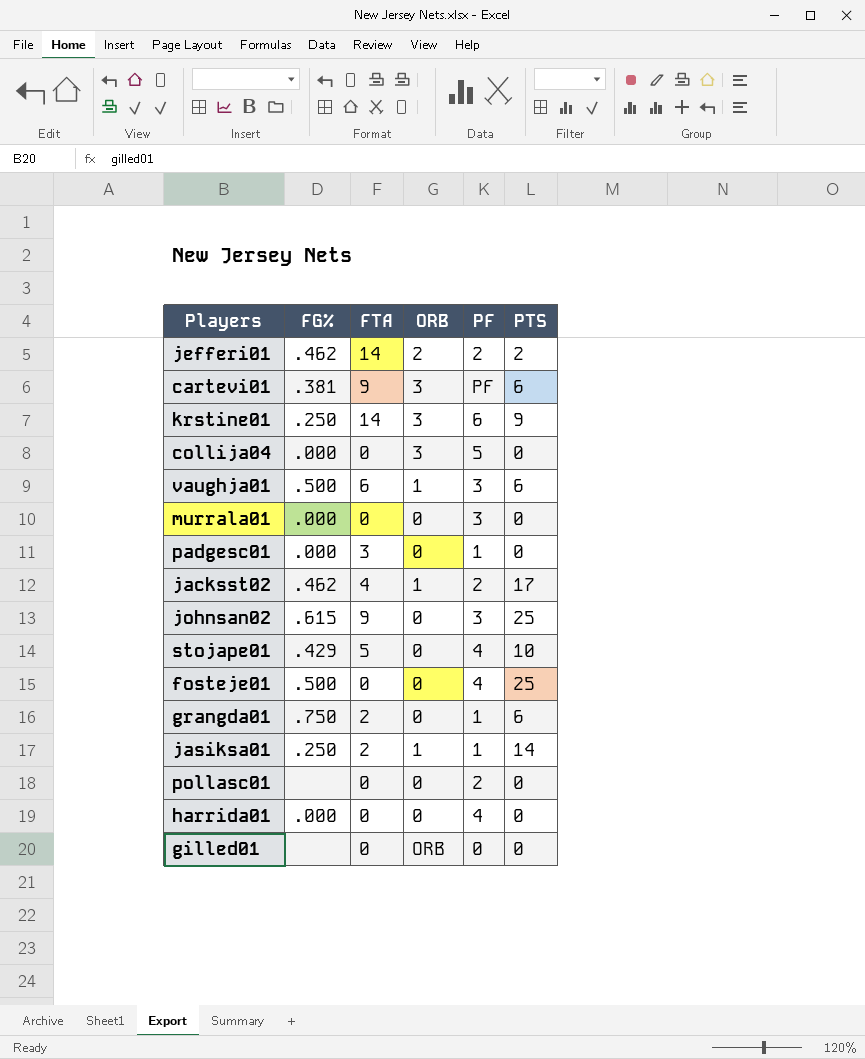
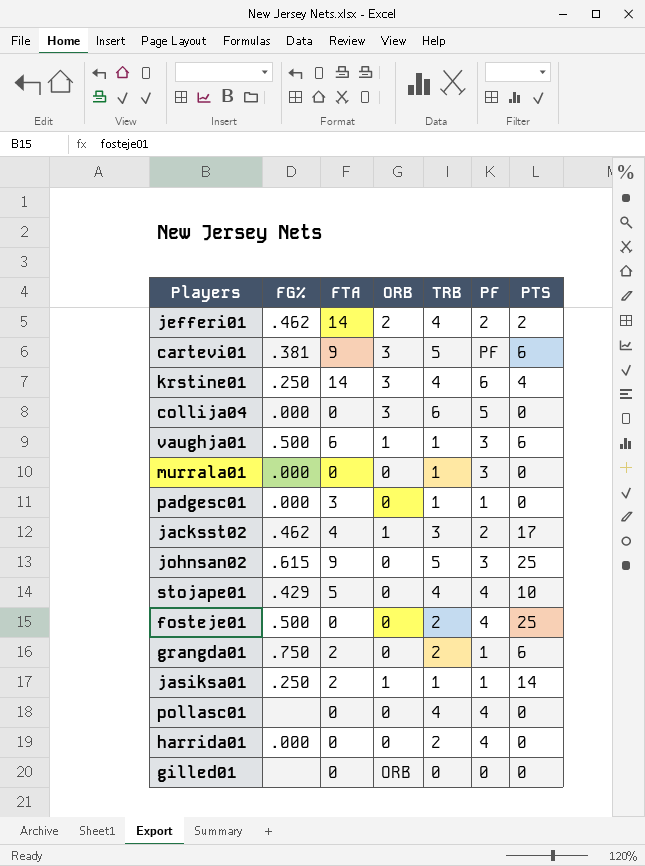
column TRB | position: none -> 5
krstine01 | PTS: 9 -> 4
pollasc01 | PF: 2 -> 4

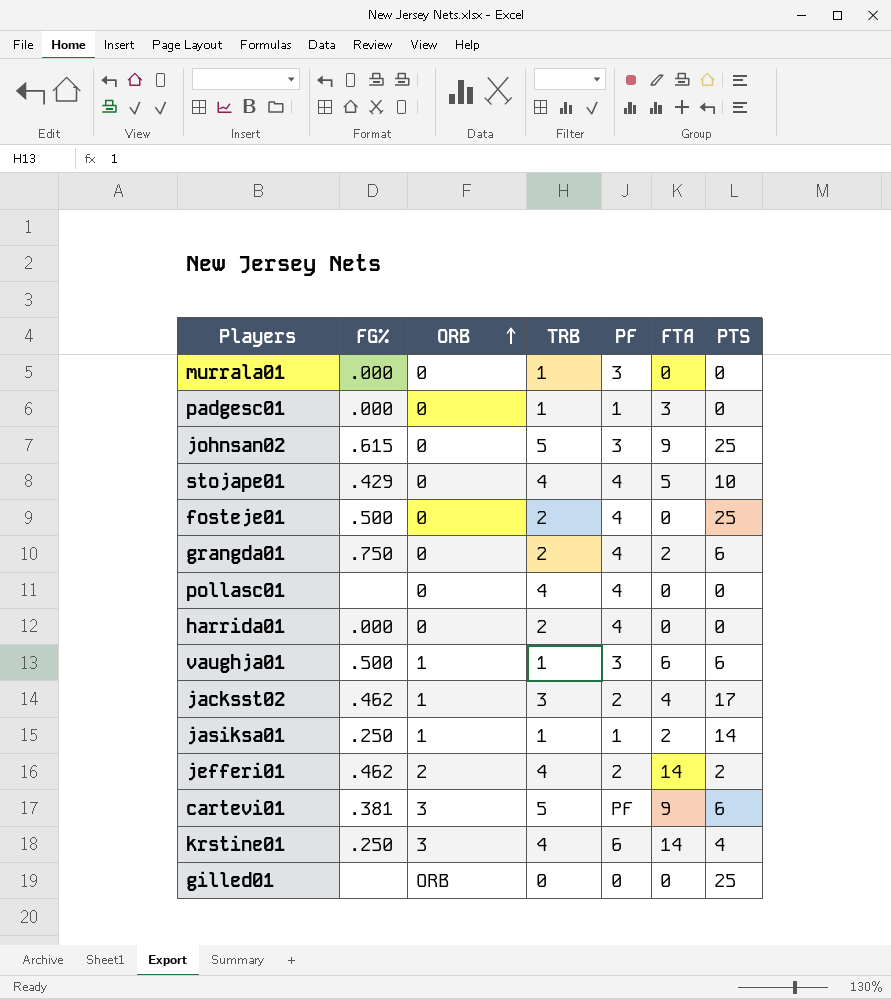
row order: none -> ORB ascending
column FTA | position: 3 -> 6
row collija04: .000 | 0 | 3 | 6 | 5 | 0 -> none
grangda01 | PF: 1 -> 4
gilled01 | PTS: 0 -> 25

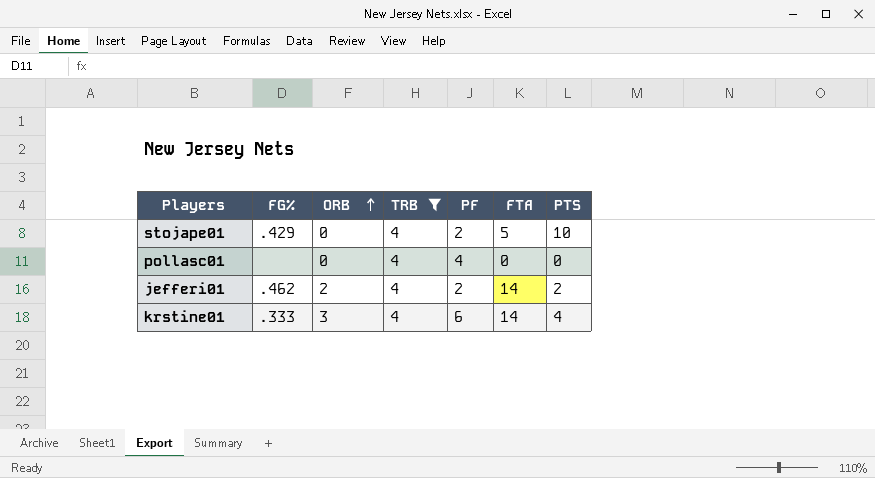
filter: none -> TRB = 4
stojape01 | PF: 4 -> 2
krstine01 | FG%: .250 -> .333

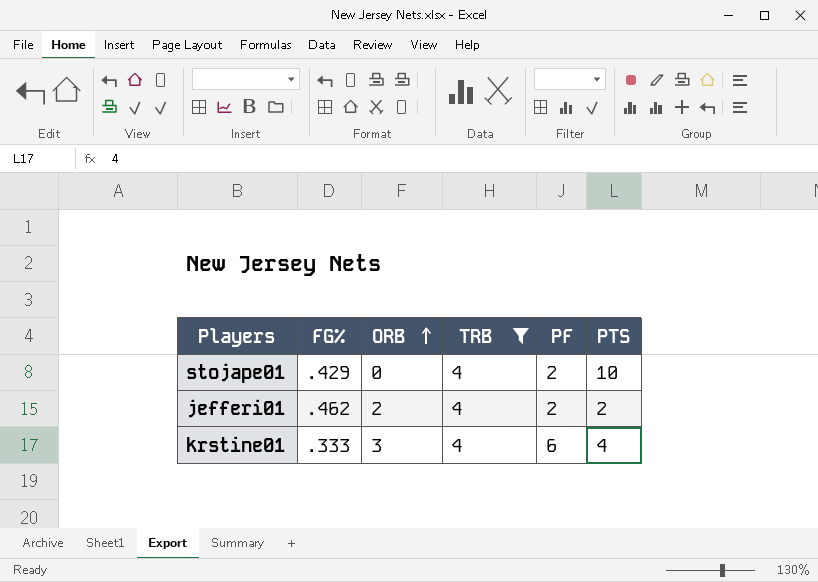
column FTA | position: 6 -> none
row pollasc01: none | 0 | 4 | 4 | 0 | 0 -> none

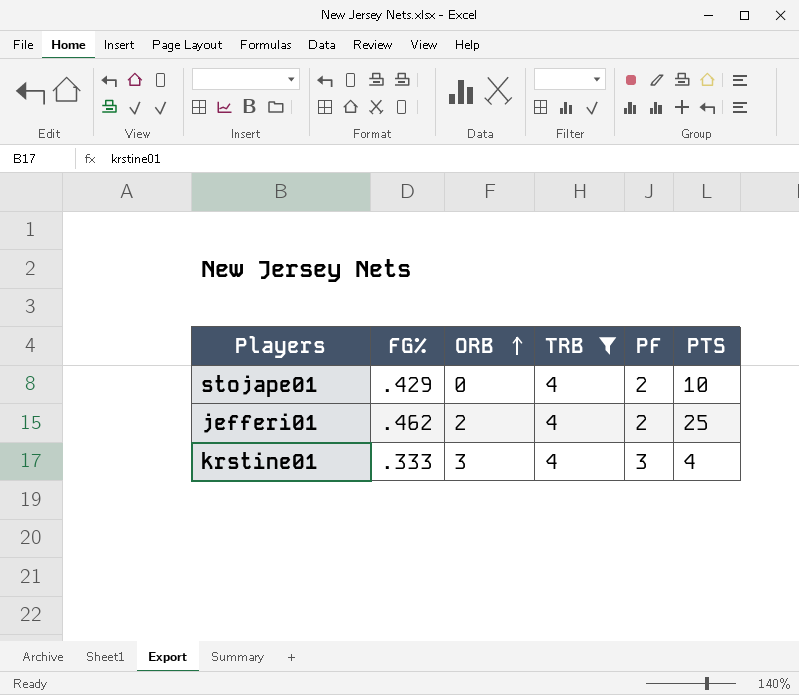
jefferi01 | PTS: 2 -> 25
krstine01 | PF: 6 -> 3

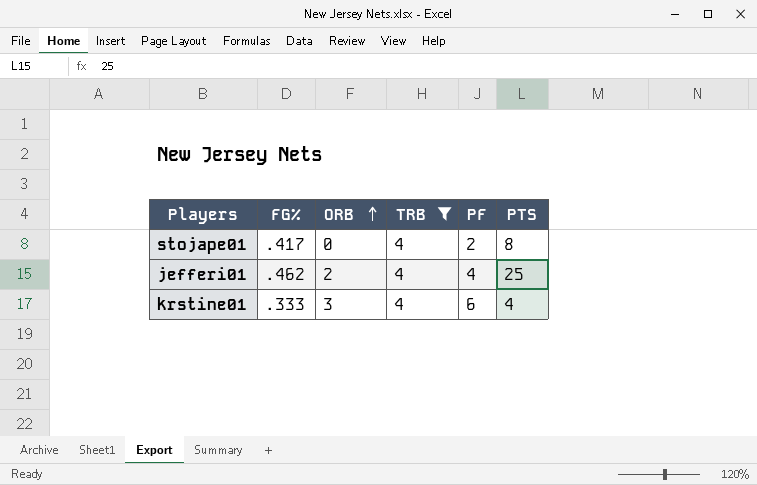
stojape01 | FG%: .429 -> .417
stojape01 | PTS: 10 -> 8
jefferi01 | PF: 2 -> 4
krstine01 | PF: 3 -> 6

